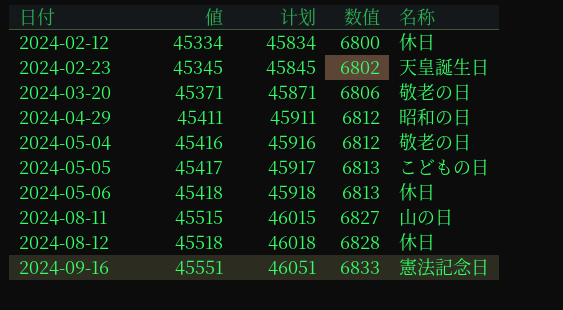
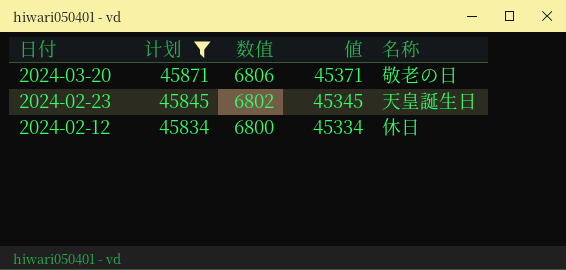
filter: none -> 计划 <= 45871
row order: 日付 ascending -> 日付 descending
column 値 | position: 2 -> 4

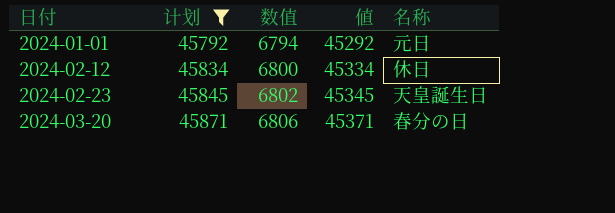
row order: 日付 descending -> 日付 ascending
row 2024-01-01: none -> 45792 | 6794 | 45292 | 元日
2024-03-20 | 名称: 敬老の日 -> 春分の日

